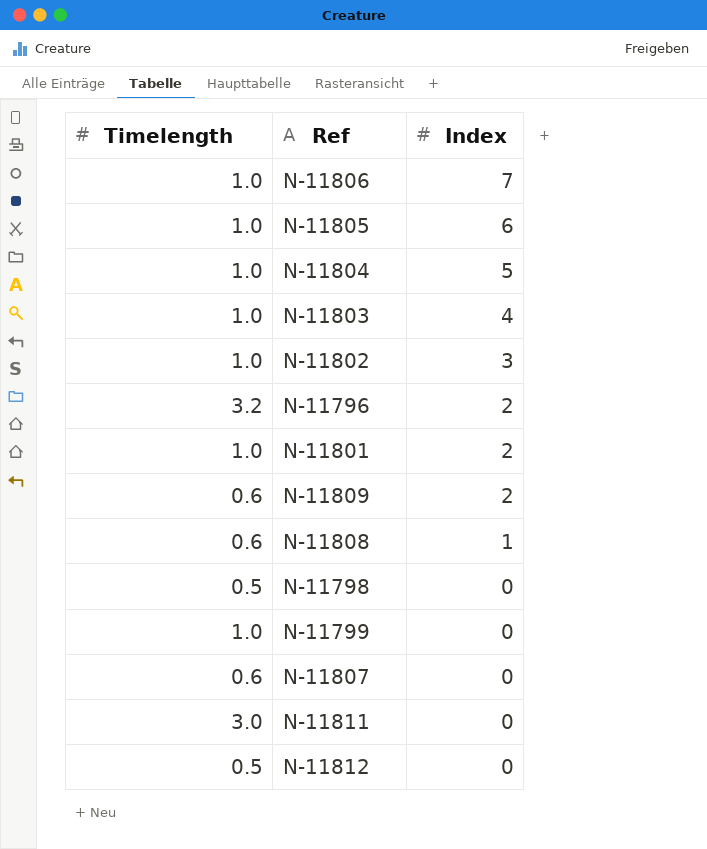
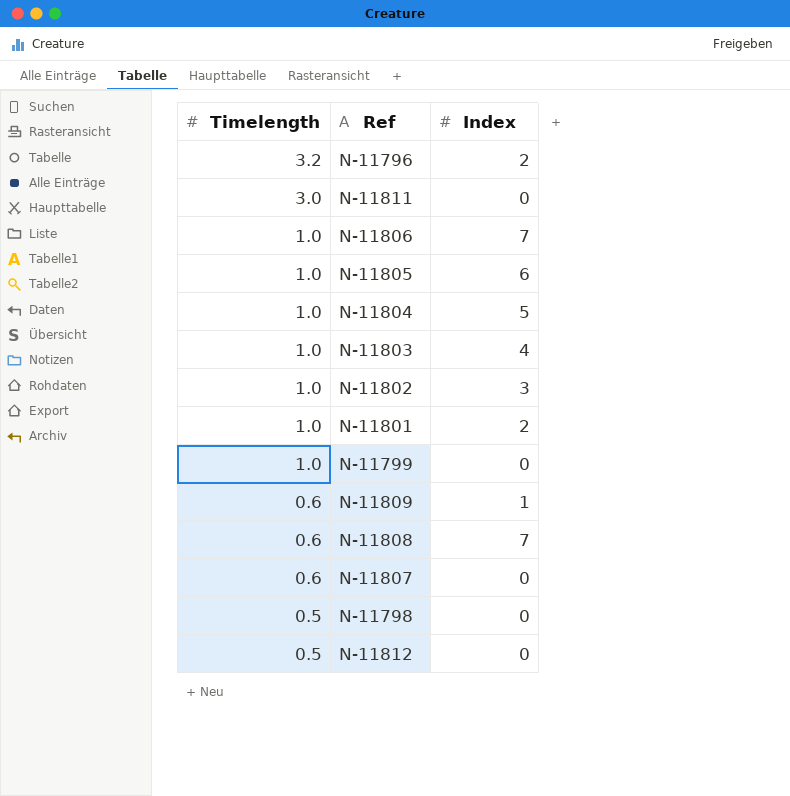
row order: Index descending -> Timelength descending
N-11809 | Index: 2 -> 1
N-11808 | Index: 1 -> 7

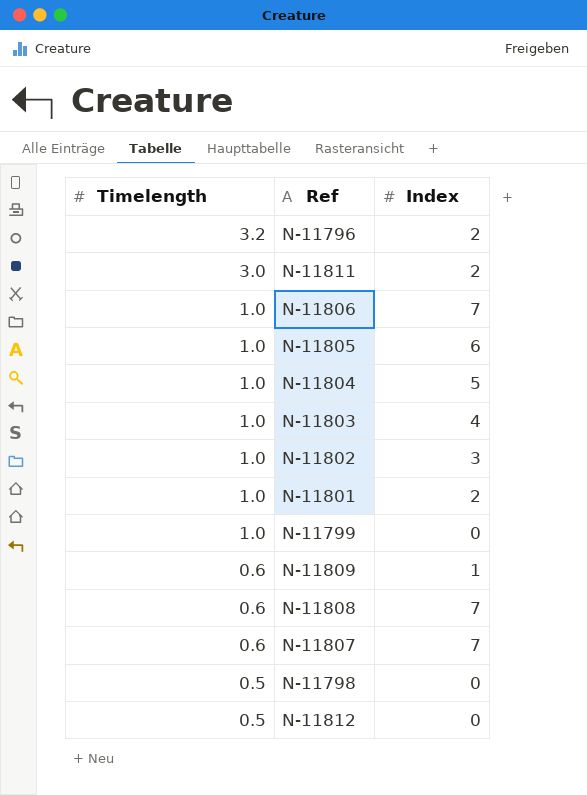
N-11811 | Index: 0 -> 2
N-11807 | Index: 0 -> 7

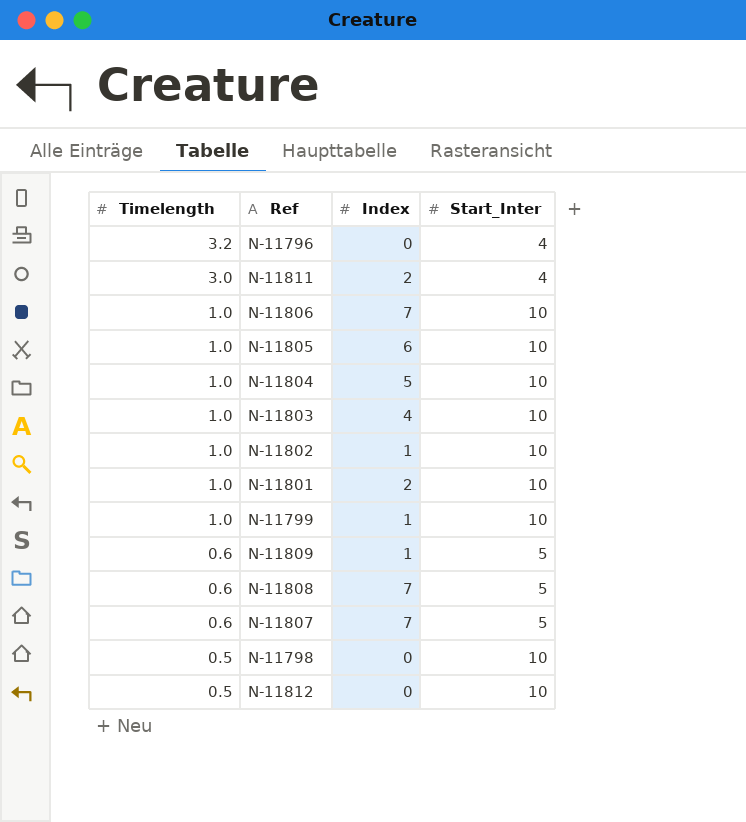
column Start_Inter | position: none -> 4
N-11796 | Index: 2 -> 0
N-11802 | Index: 3 -> 1
N-11799 | Index: 0 -> 1

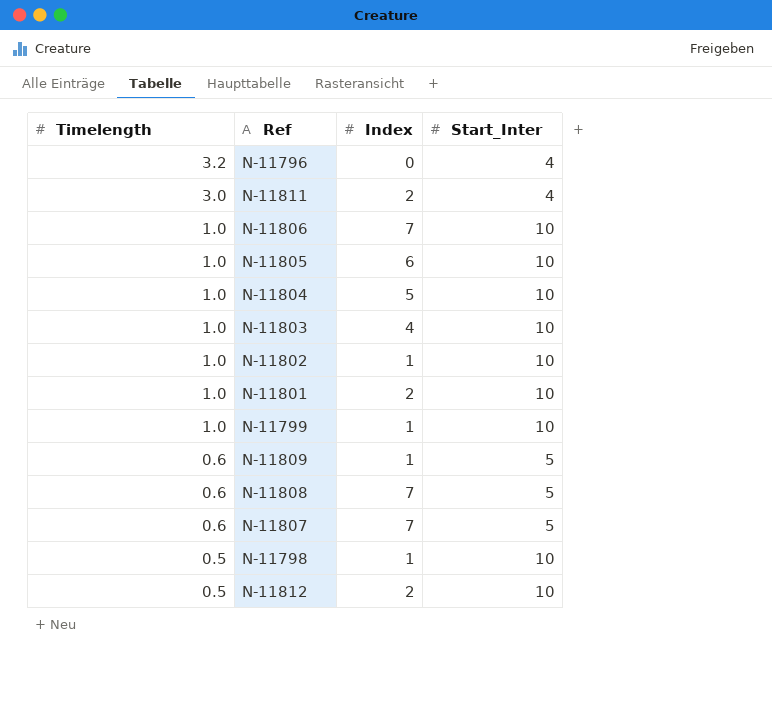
N-11798 | Index: 0 -> 1
N-11812 | Index: 0 -> 2

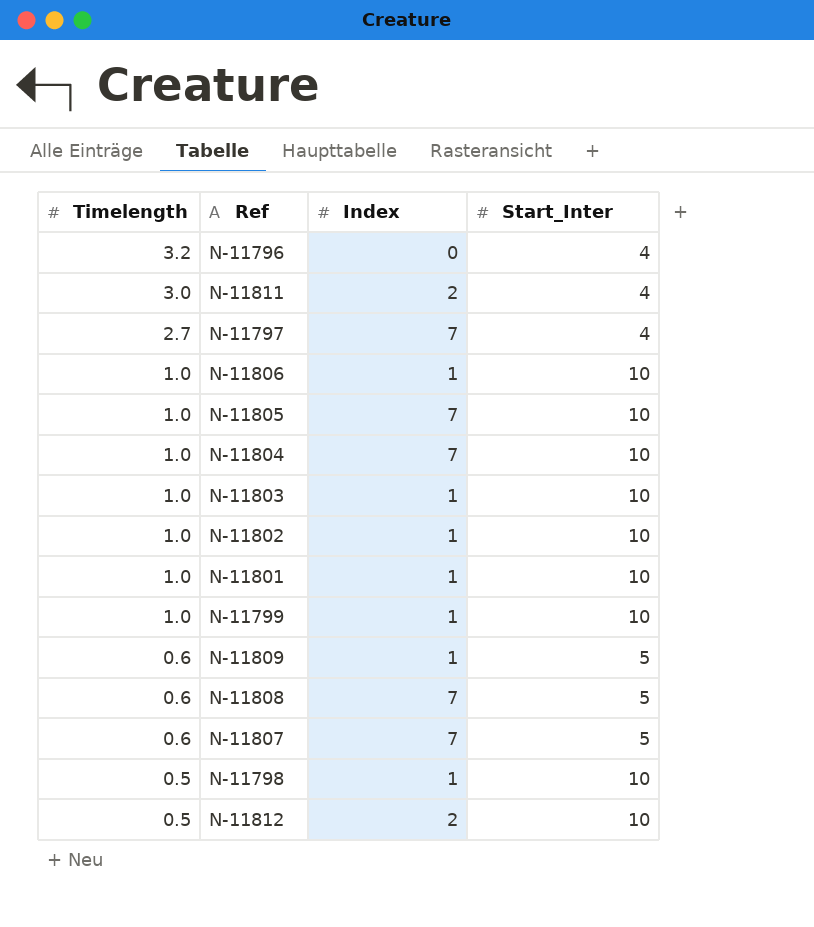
row N-11797: none -> 2.7 | 7 | 4
N-11806 | Index: 7 -> 1
N-11805 | Index: 6 -> 7
N-11804 | Index: 5 -> 7
N-11803 | Index: 4 -> 1
N-11801 | Index: 2 -> 1

